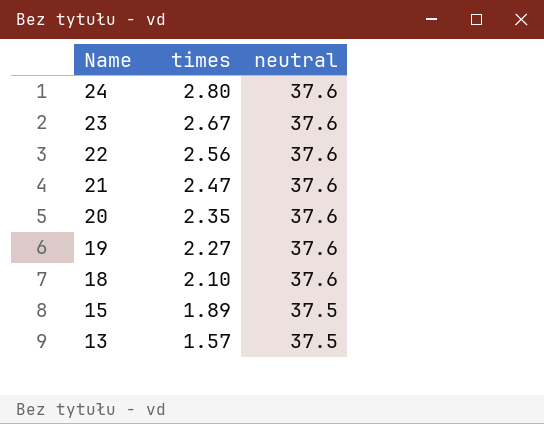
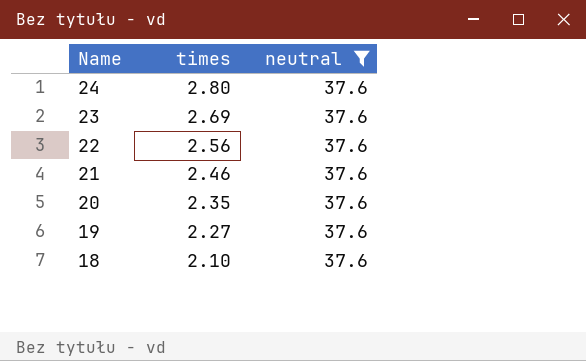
filter: none -> neutral = 37.6
23 | times: 2.67 -> 2.69
21 | times: 2.47 -> 2.46

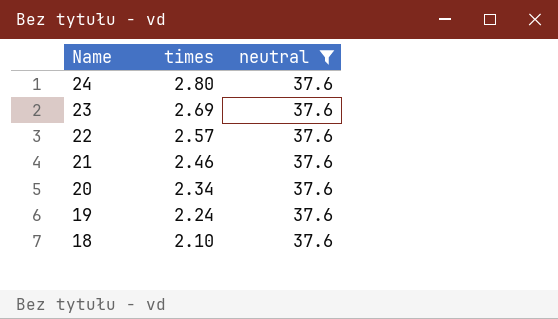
22 | times: 2.56 -> 2.57
20 | times: 2.35 -> 2.34
19 | times: 2.27 -> 2.24

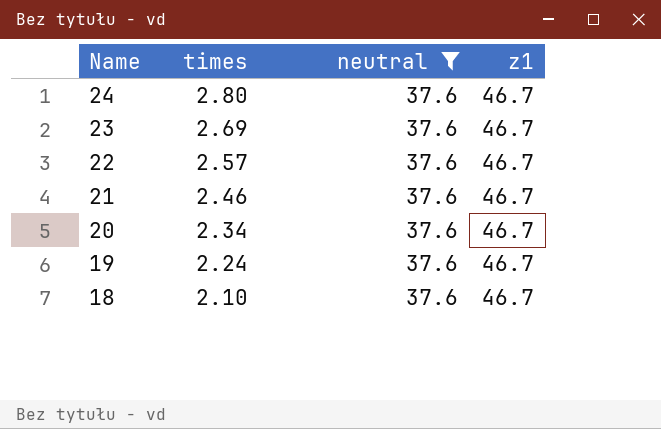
column z1 | position: none -> 4

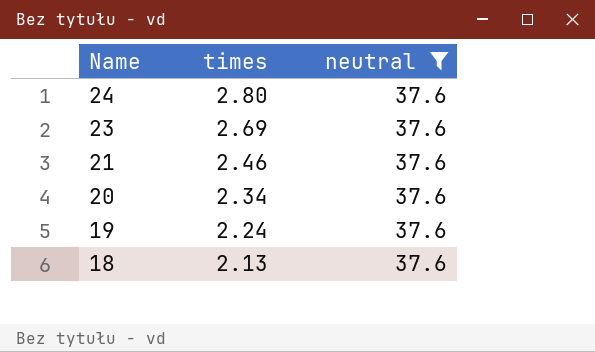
column z1 | position: 4 -> none
row 22: 2.57 | 37.6 | 46.7 -> none
18 | times: 2.10 -> 2.13

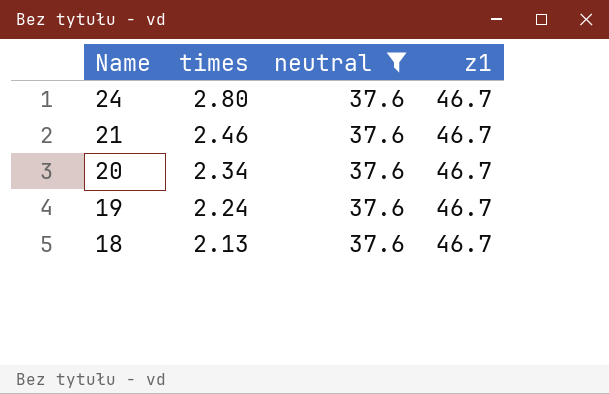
column z1 | position: none -> 4
row 23: 2.69 | 37.6 -> none

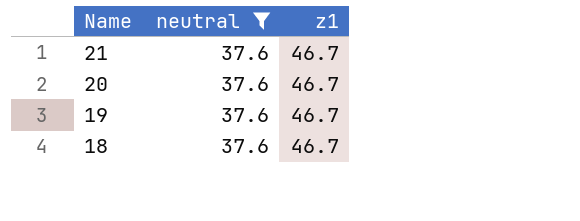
column times | position: 2 -> none
row 24: 2.80 | 37.6 | 46.7 -> none

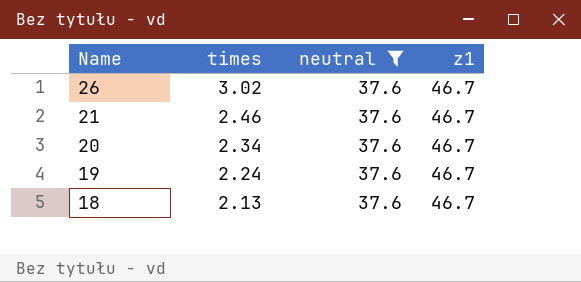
column times | position: none -> 2
row 26: none -> 3.02 | 37.6 | 46.7

